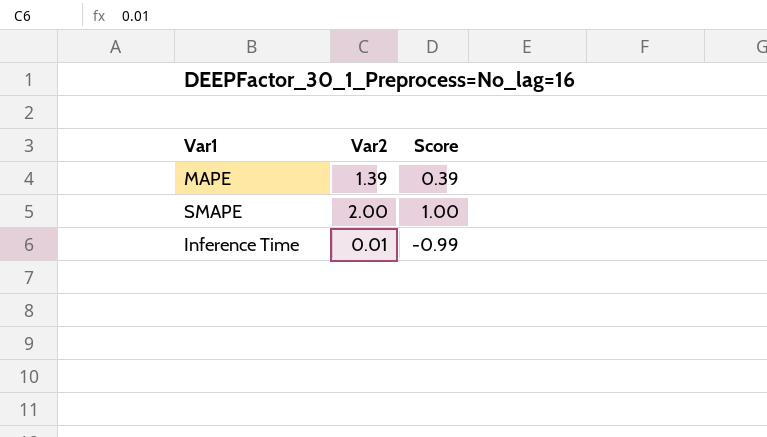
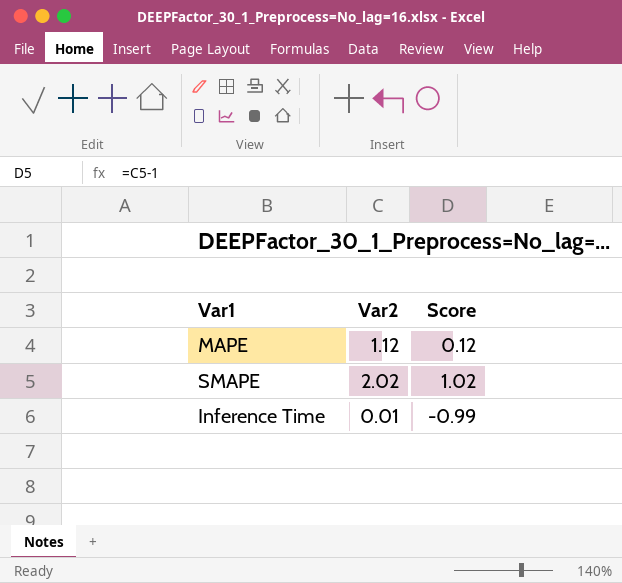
MAPE | Var2: 1.39 -> 1.12
MAPE | Score: 0.39 -> 0.12
SMAPE | Var2: 2.00 -> 2.02
SMAPE | Score: 1.00 -> 1.02

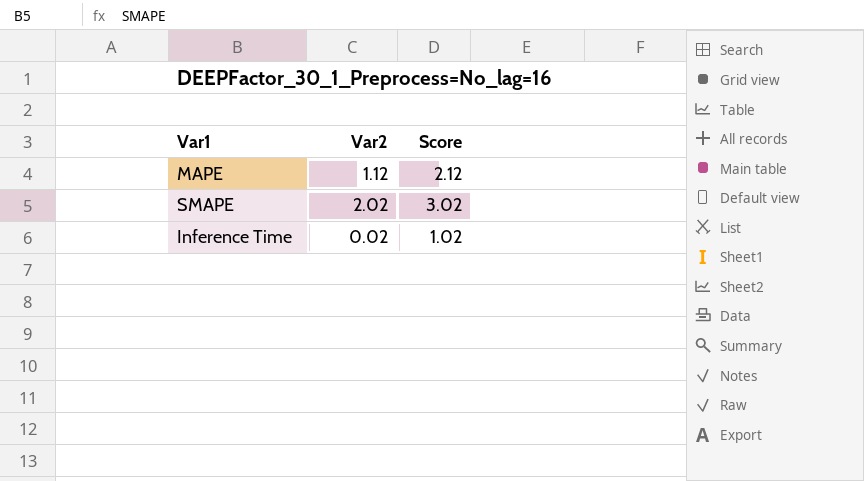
column Score | formula: [Var2] - 1 -> [Var2] + 1
Inference Time | Var2: 0.01 -> 0.02

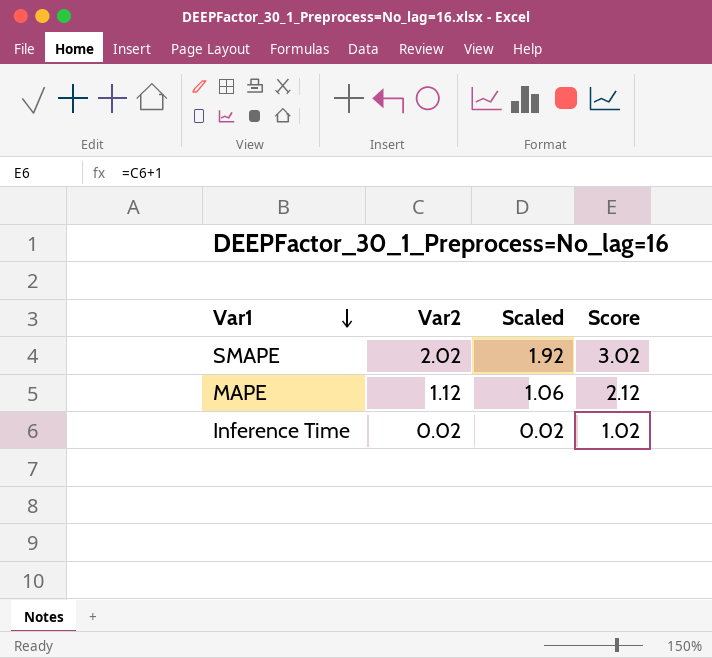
row order: none -> Var1 descending
column Scaled | formula: none -> [Var2] * 0.95

